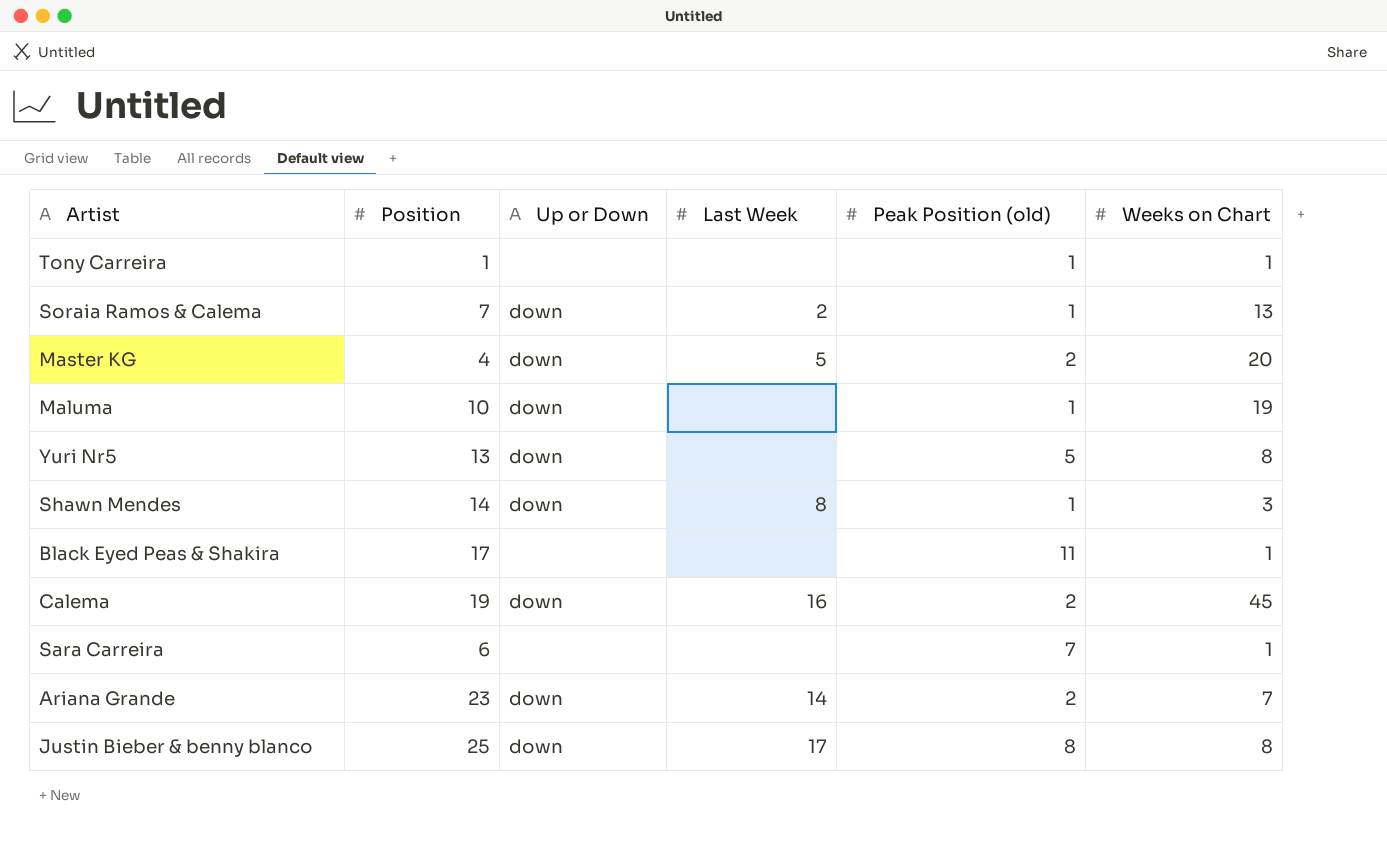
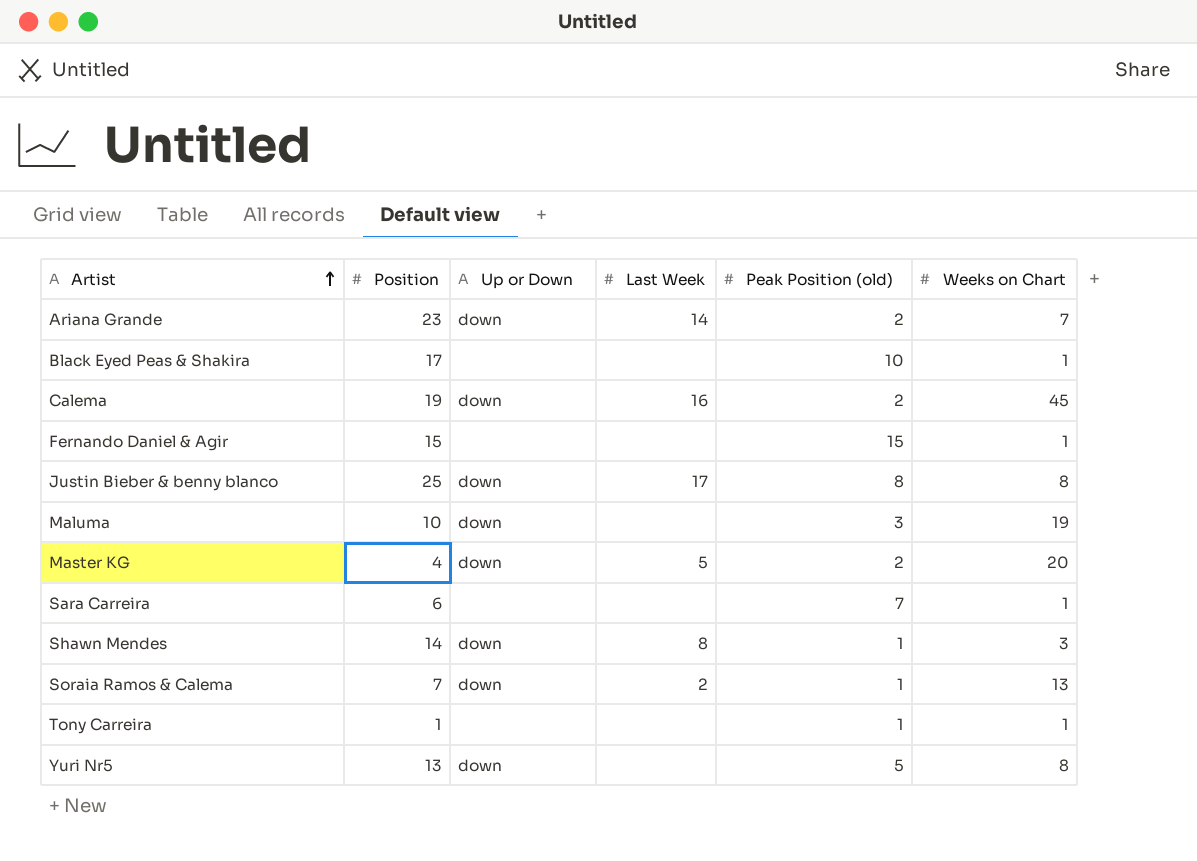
row order: none -> Artist ascending
Black Eyed Peas & Shakira | Peak Position (old): 11 -> 10
row Fernando Daniel & Agir: none -> 15 | none | none | 15 | 1
Maluma | Peak Position (old): 1 -> 3

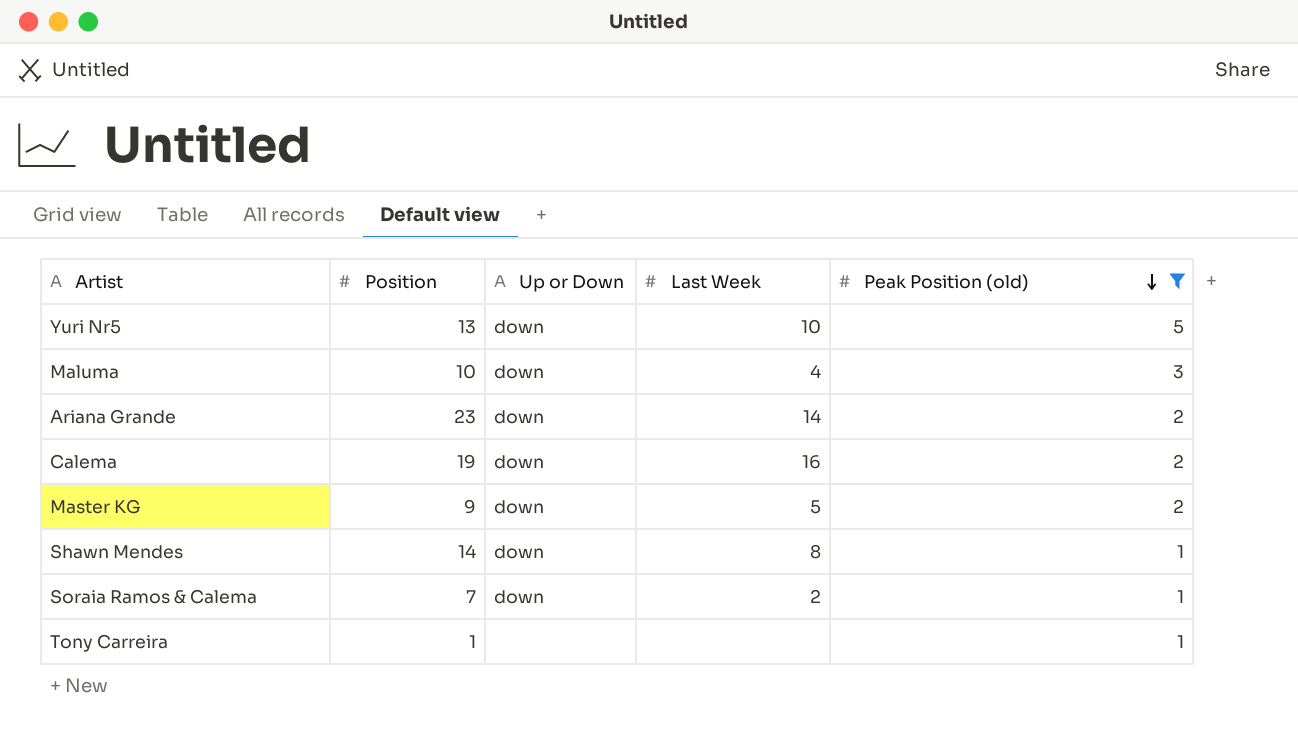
filter: none -> Peak Position (old) <= 5
row order: Artist ascending -> Peak Position (old) descending
column Weeks on Chart | position: 6 -> none
Yuri Nr5 | Last Week: none -> 10
Maluma | Last Week: none -> 4
Master KG | Position: 4 -> 9

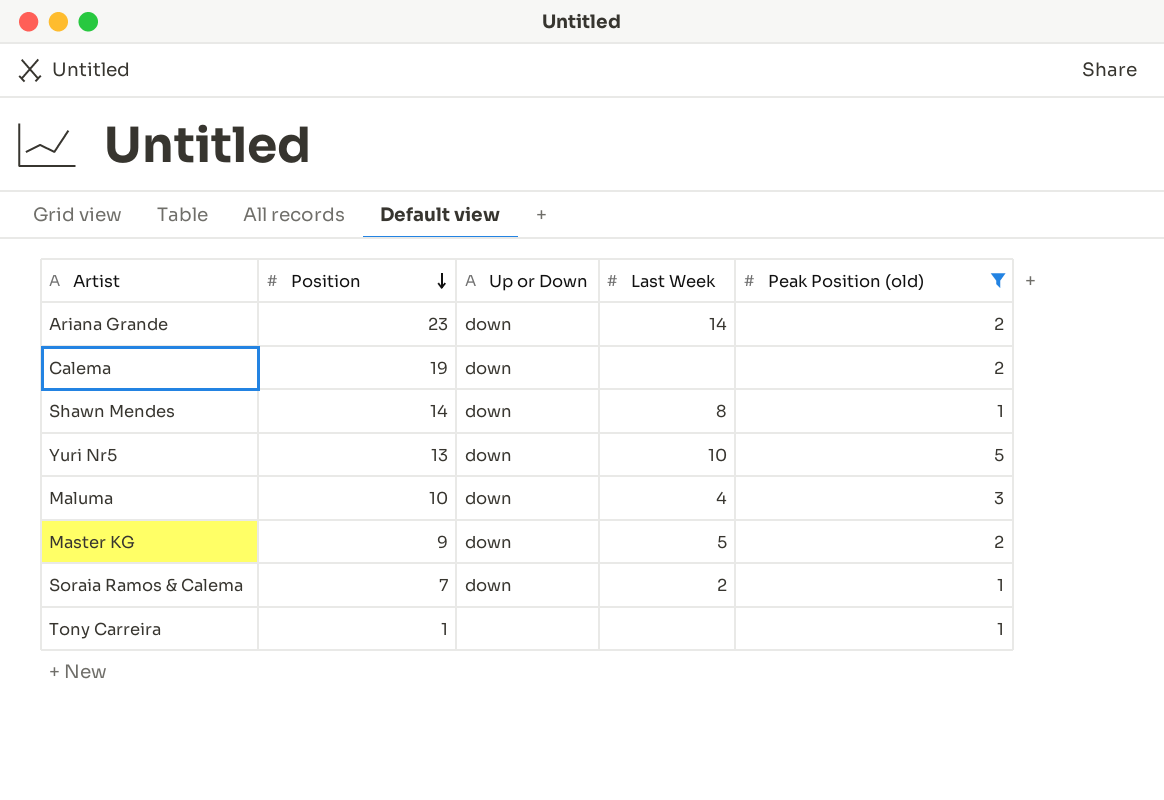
row order: Peak Position (old) descending -> Position descending
Calema | Last Week: 16 -> none

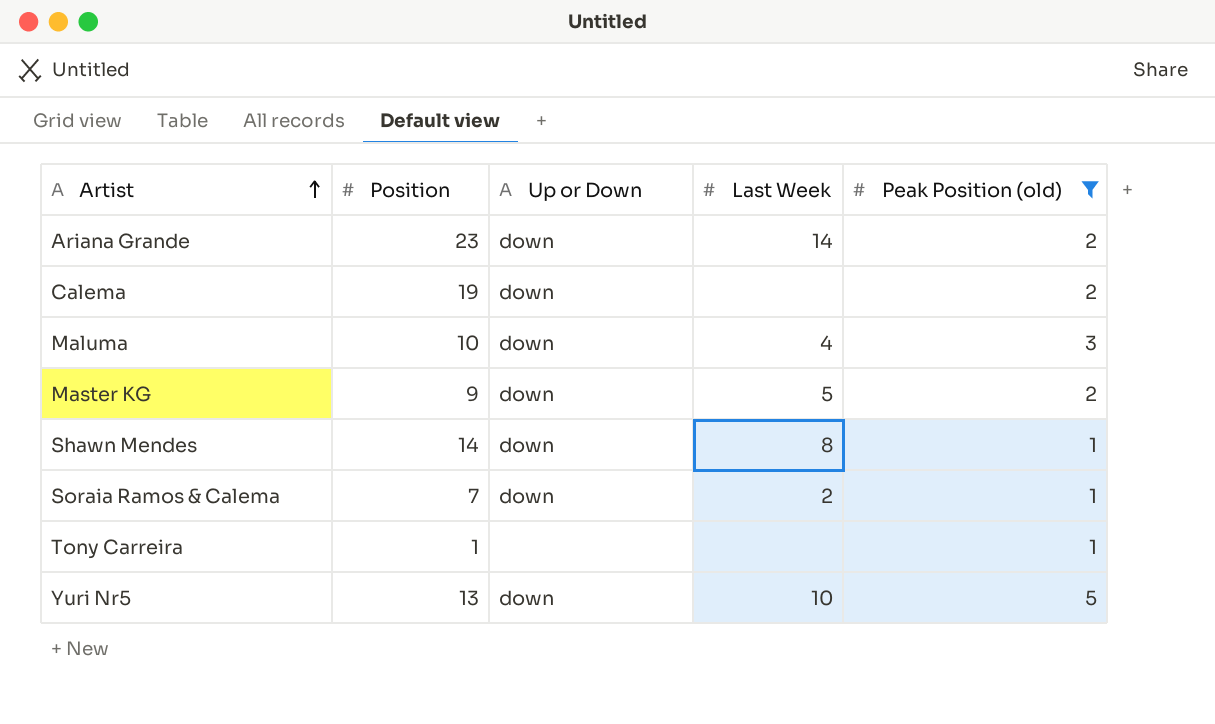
row order: Position descending -> Artist ascending

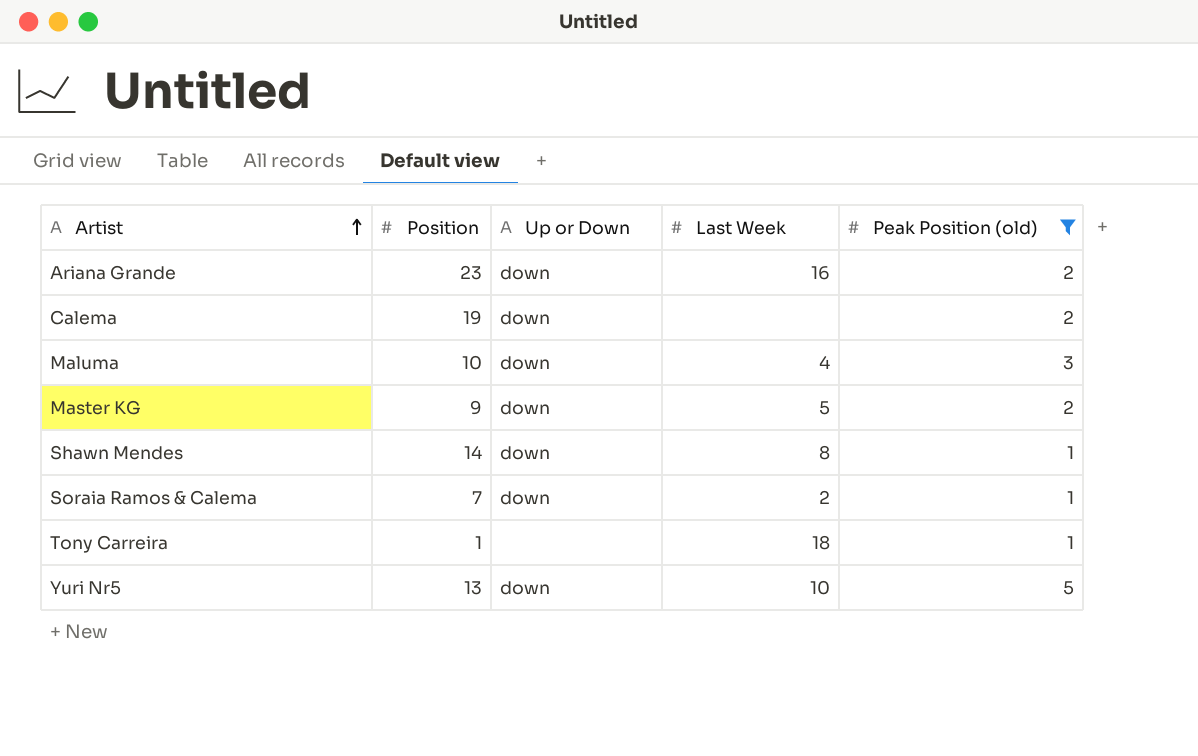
Ariana Grande | Last Week: 14 -> 16
Tony Carreira | Last Week: none -> 18

